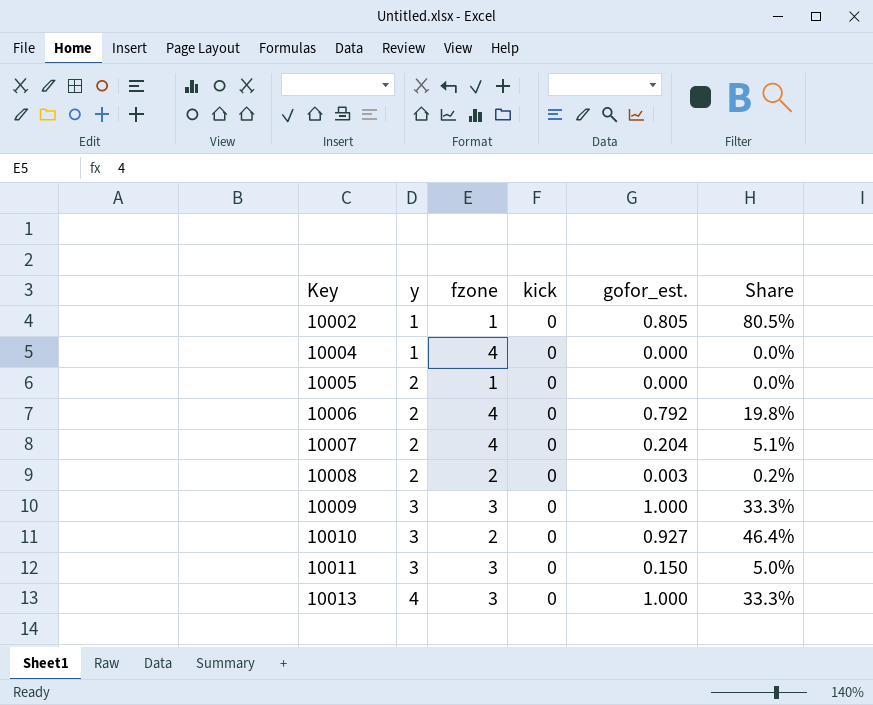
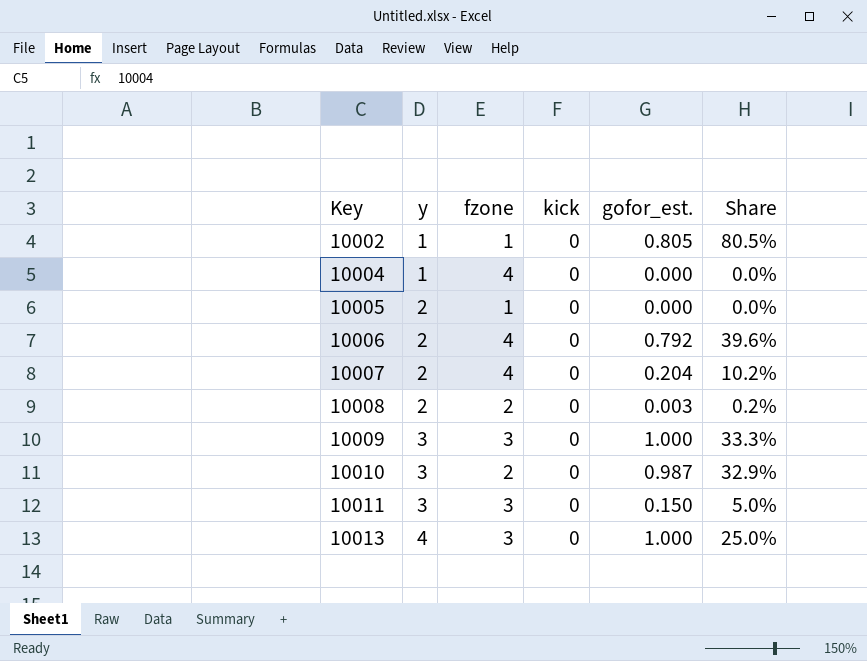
column Share | formula: [gofor_est.] / [fzone] -> [gofor_est.] / [y]
10010 | gofor_est.: 0.927 -> 0.987

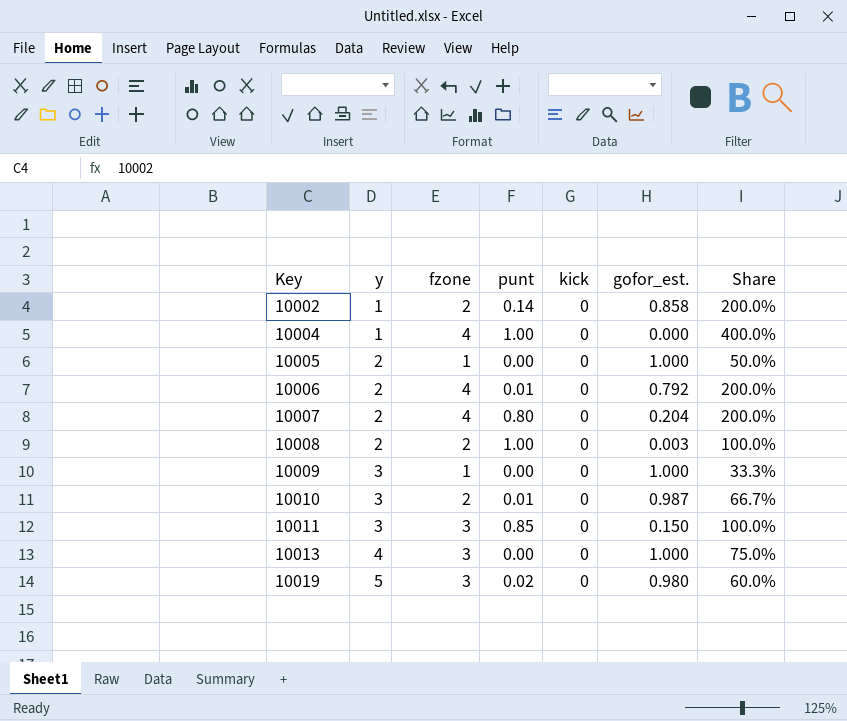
column punt | position: none -> 4
column Share | formula: [gofor_est.] / [y] -> [fzone] / [y]
10002 | fzone: 1 -> 2
10002 | gofor_est.: 0.805 -> 0.858
10005 | gofor_est.: 0.000 -> 1.000
10009 | fzone: 3 -> 1
row 10019: none -> 5 | 3 | 0.02 | 0 | 0.980 | 60.0%

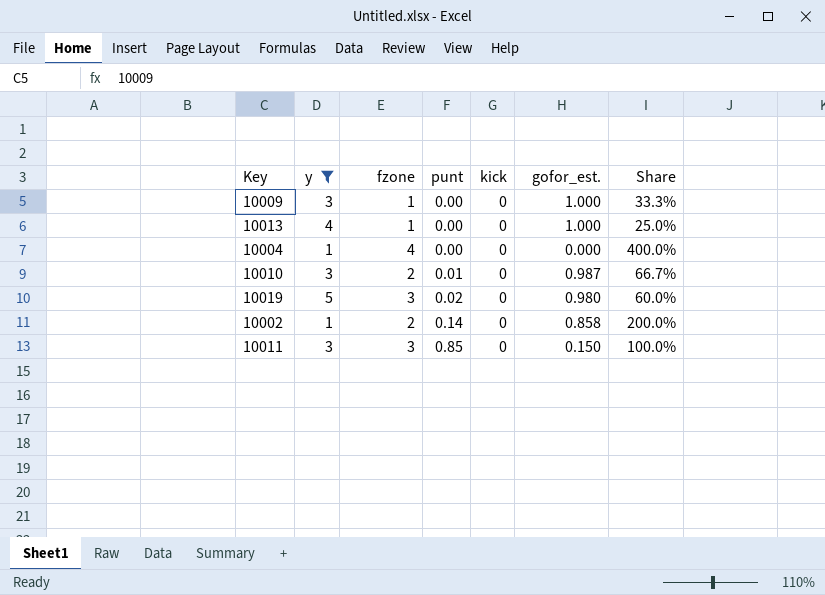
filter: none -> y != 2
row order: Key ascending -> punt ascending
10013 | fzone: 3 -> 1
10013 | Share: 75.0% -> 25.0%
10004 | punt: 1.00 -> 0.00

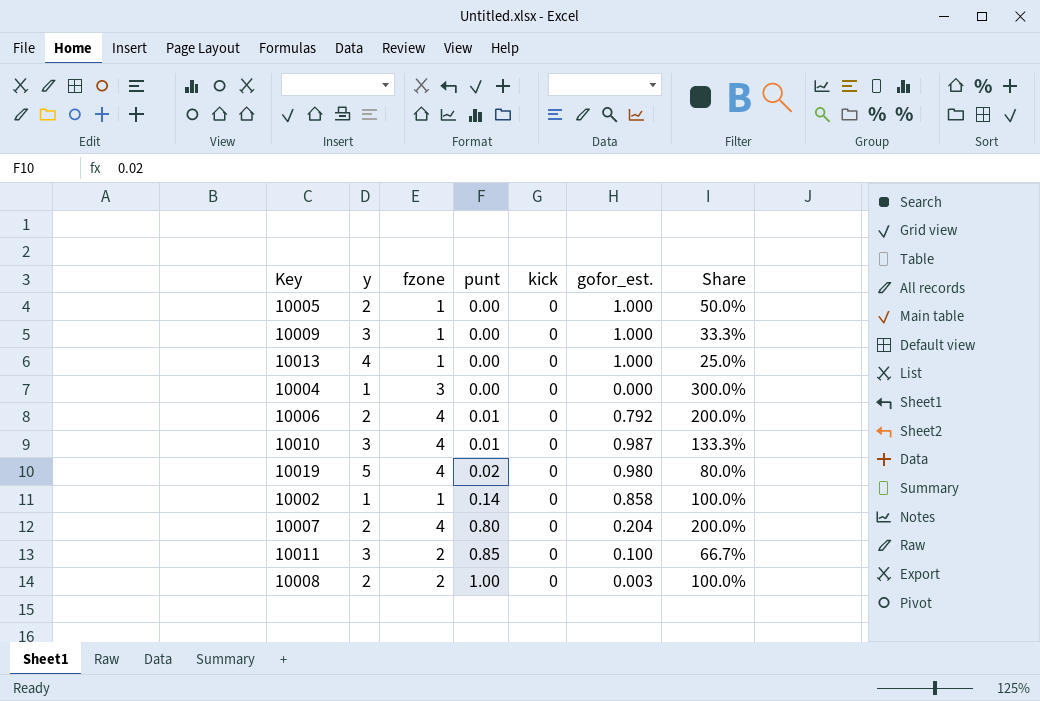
filter: y != 2 -> none
10004 | fzone: 4 -> 3
10004 | Share: 400.0% -> 300.0%
10010 | fzone: 2 -> 4
10010 | Share: 66.7% -> 133.3%
10019 | fzone: 3 -> 4
10019 | Share: 60.0% -> 80.0%
10002 | fzone: 2 -> 1
10002 | Share: 200.0% -> 100.0%
10011 | fzone: 3 -> 2
10011 | gofor_est.: 0.150 -> 0.100
10011 | Share: 100.0% -> 66.7%

